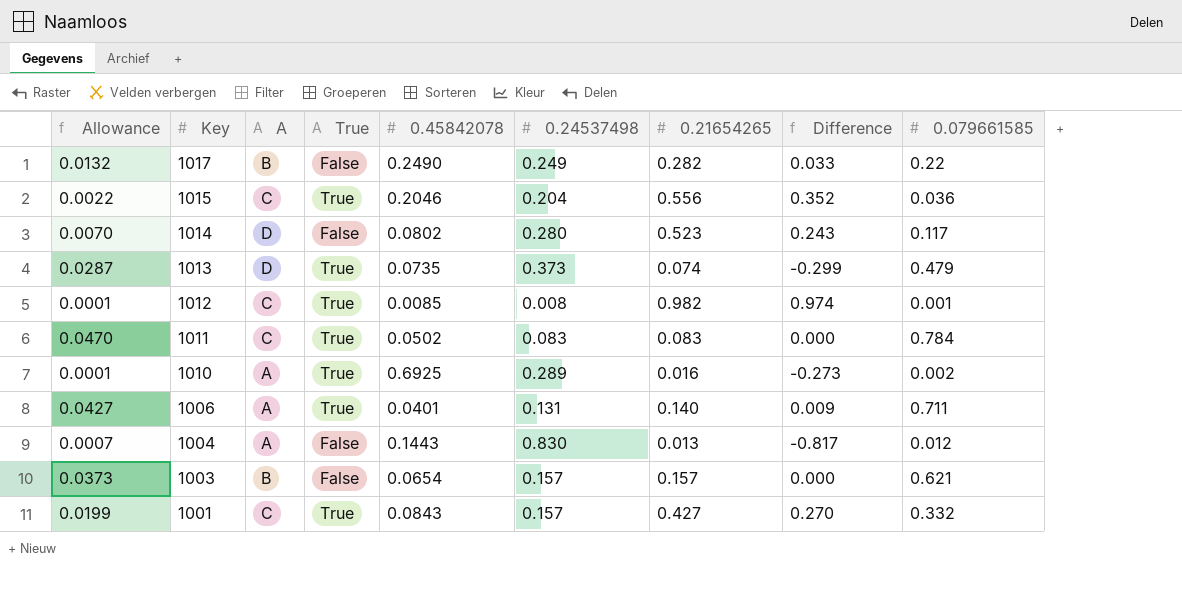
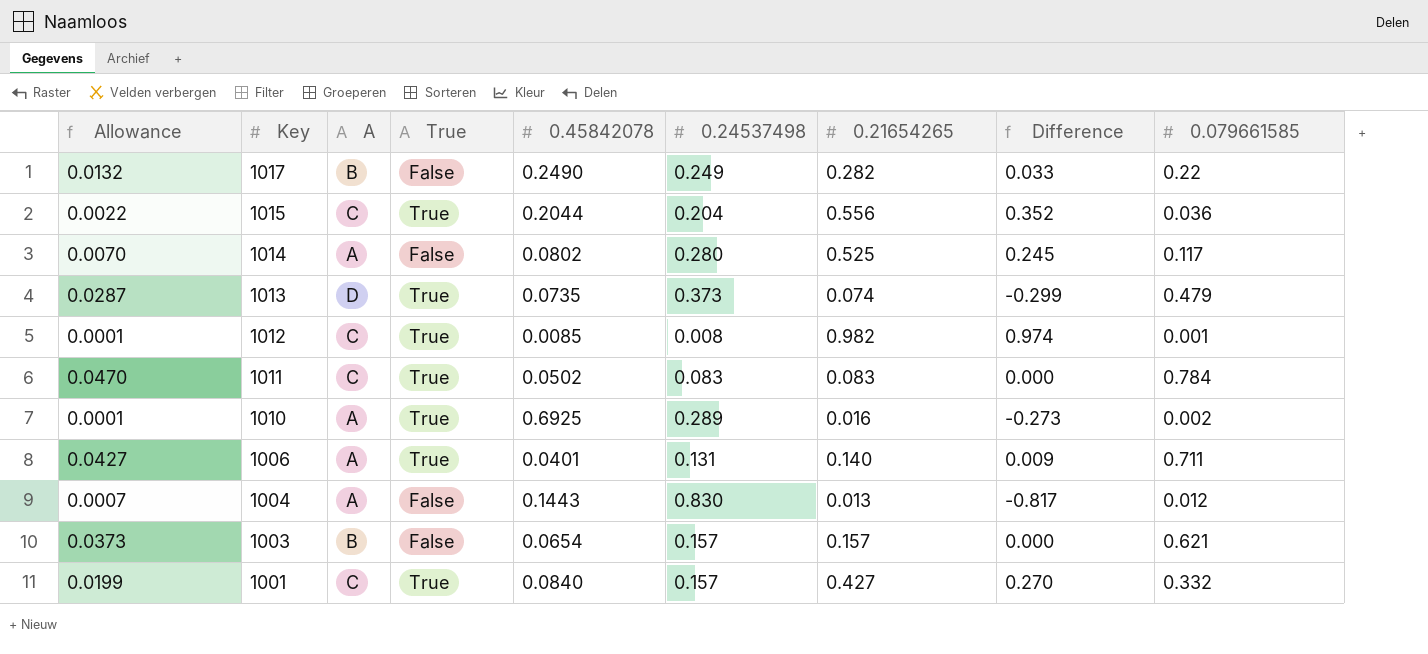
1015 | 0.45842078: 0.2046 -> 0.2044
1014 | A: D -> A
1014 | 0.21654265: 0.523 -> 0.525
1014 | Difference: 0.243 -> 0.245
1001 | 0.45842078: 0.0843 -> 0.0840

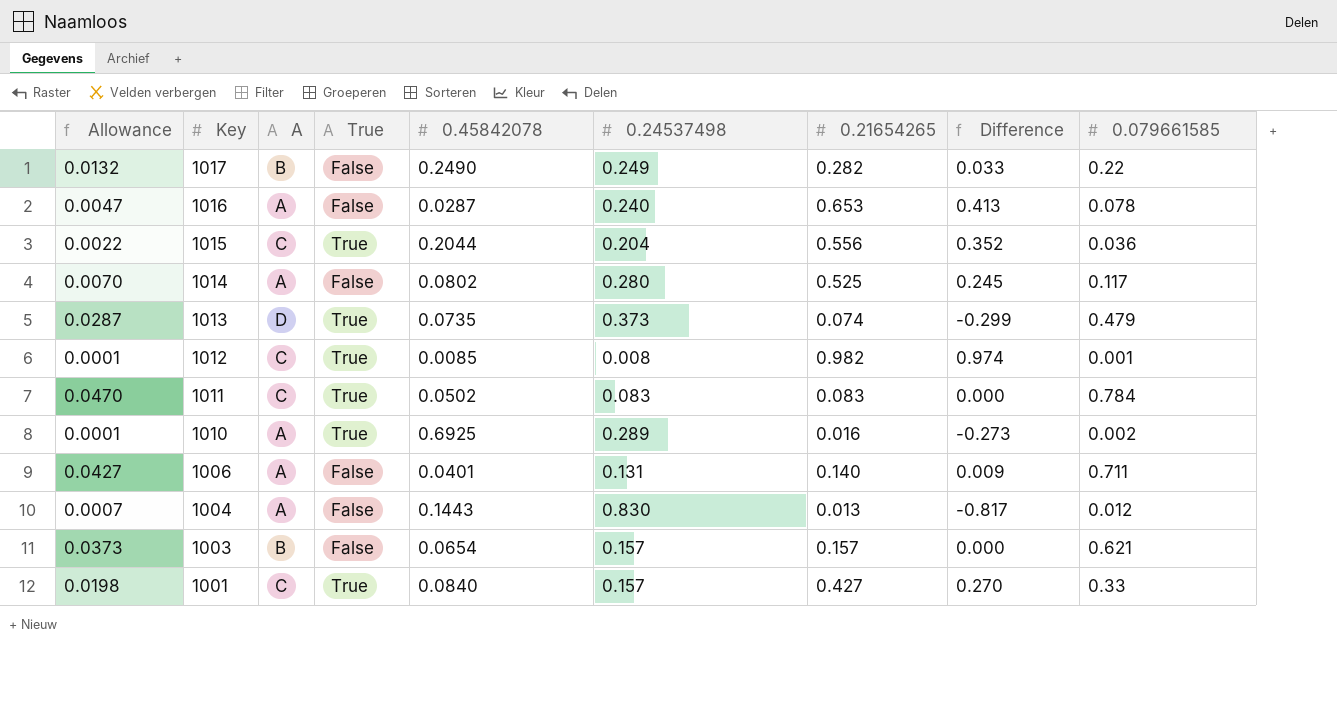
row 1016: none -> 0.0047 | A | False | 0.0287 | 0.240 | 0.653 | 0.413 | 0.078
1006 | True: True -> False
1001 | Allowance: 0.0199 -> 0.0198
1001 | 0.079661585: 0.332 -> 0.33

